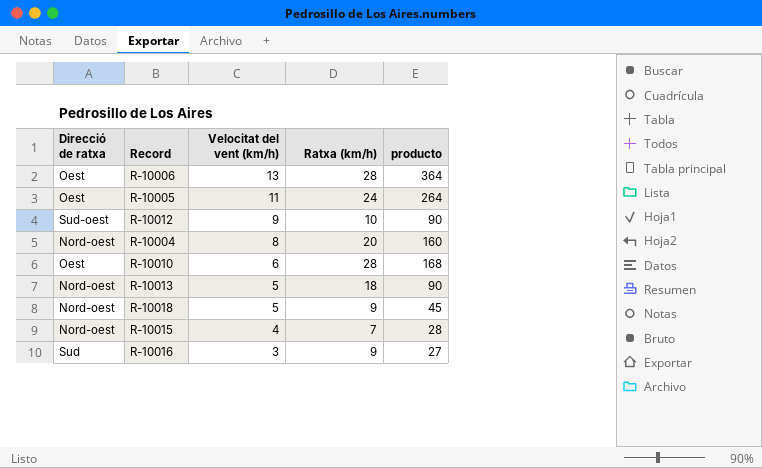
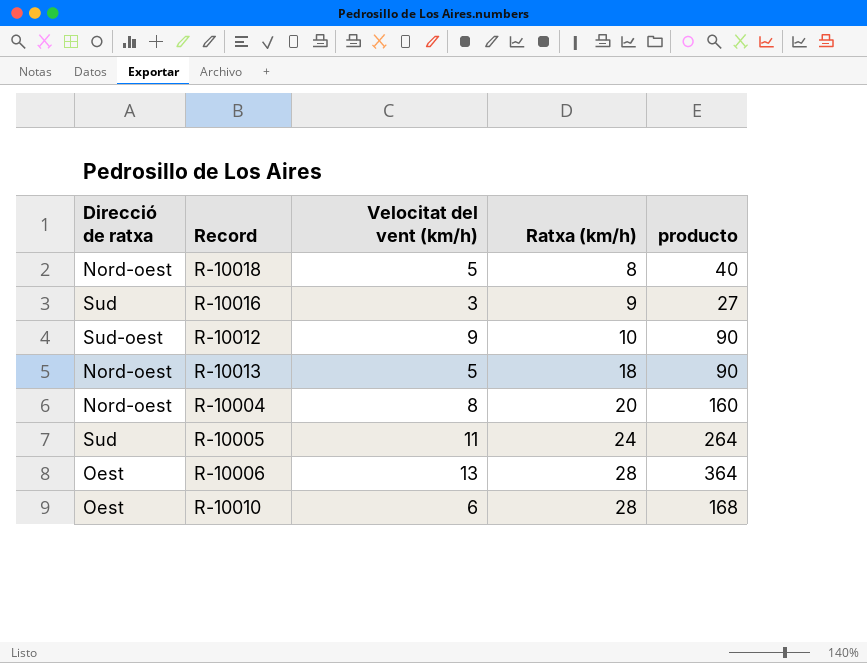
row order: Velocitat del vent (km/h) descending -> Ratxa (km/h) ascending
row R-10015: Nord-oest | 4 | 7 | 28 -> none
R-10018 | Ratxa (km/h): 9 -> 8
R-10018 | producto: 45 -> 40
R-10005 | Direcció de ratxa: Oest -> Sud

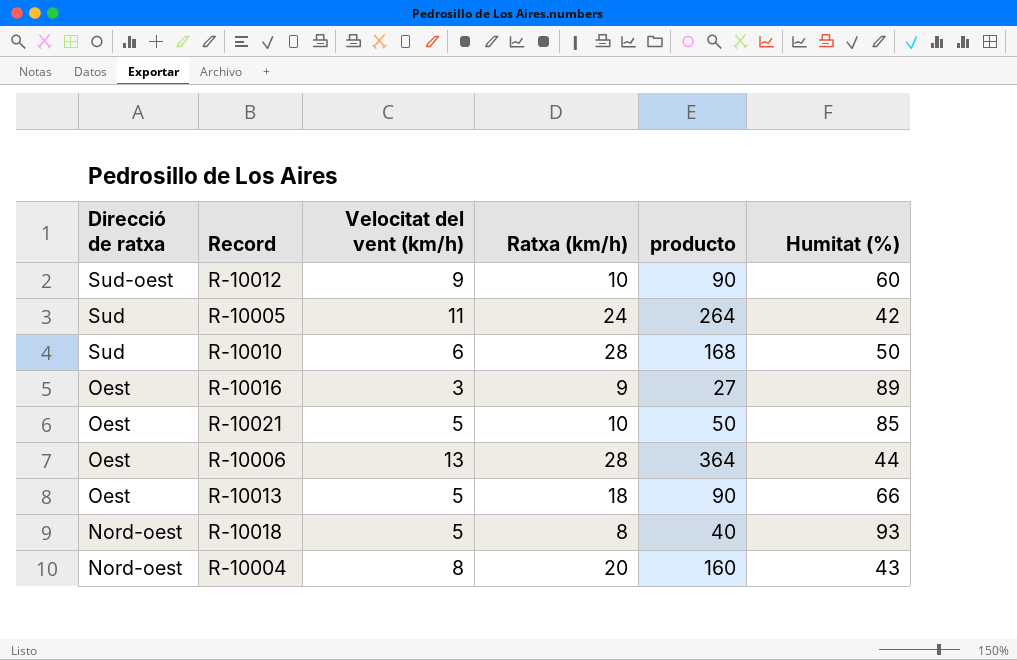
row order: Ratxa (km/h) ascending -> Direcció de ratxa descending
column Humitat (%) | position: none -> 6
R-10010 | Direcció de ratxa: Oest -> Sud
R-10016 | Direcció de ratxa: Sud -> Oest
row R-10021: none -> Oest | 5 | 10 | 50 | 85
R-10013 | Direcció de ratxa: Nord-oest -> Oest

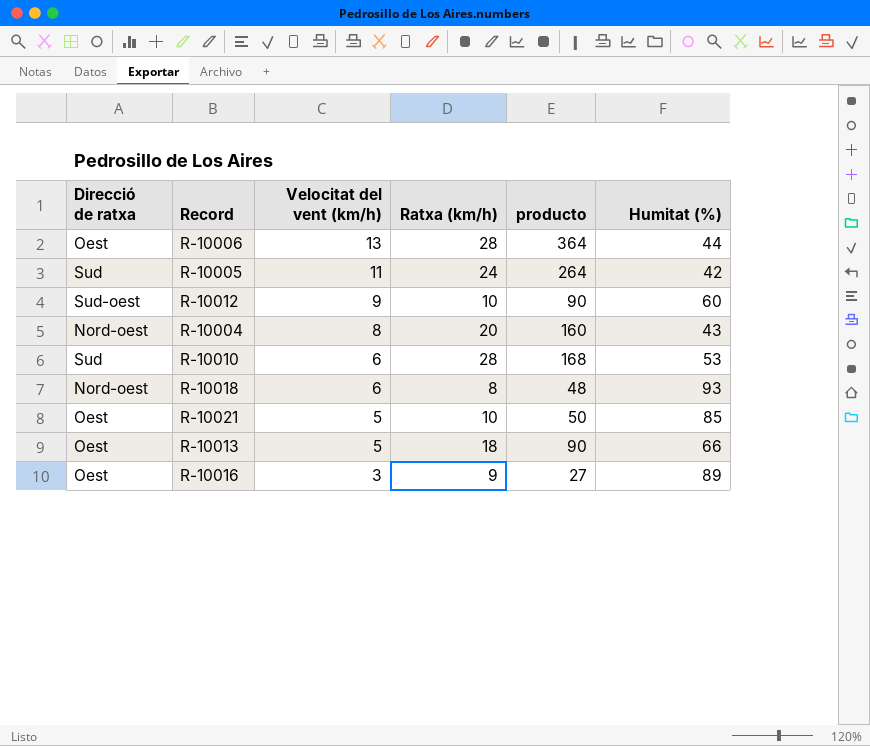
row order: Direcció de ratxa descending -> Velocitat del vent (km/h) descending
R-10010 | Humitat (%): 50 -> 53
R-10018 | Velocitat del vent (km/h): 5 -> 6
R-10018 | producto: 40 -> 48

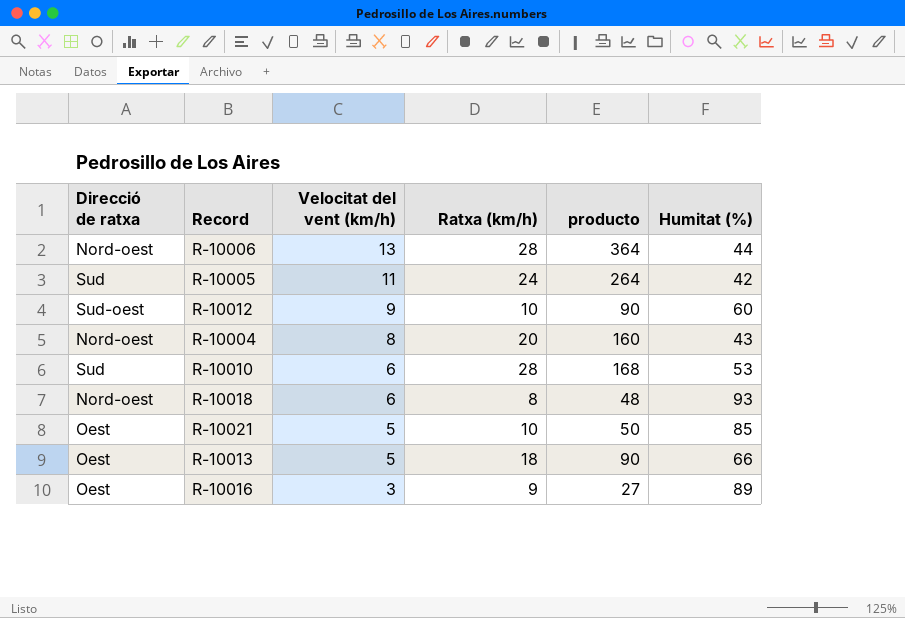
R-10006 | Direcció de ratxa: Oest -> Nord-oest

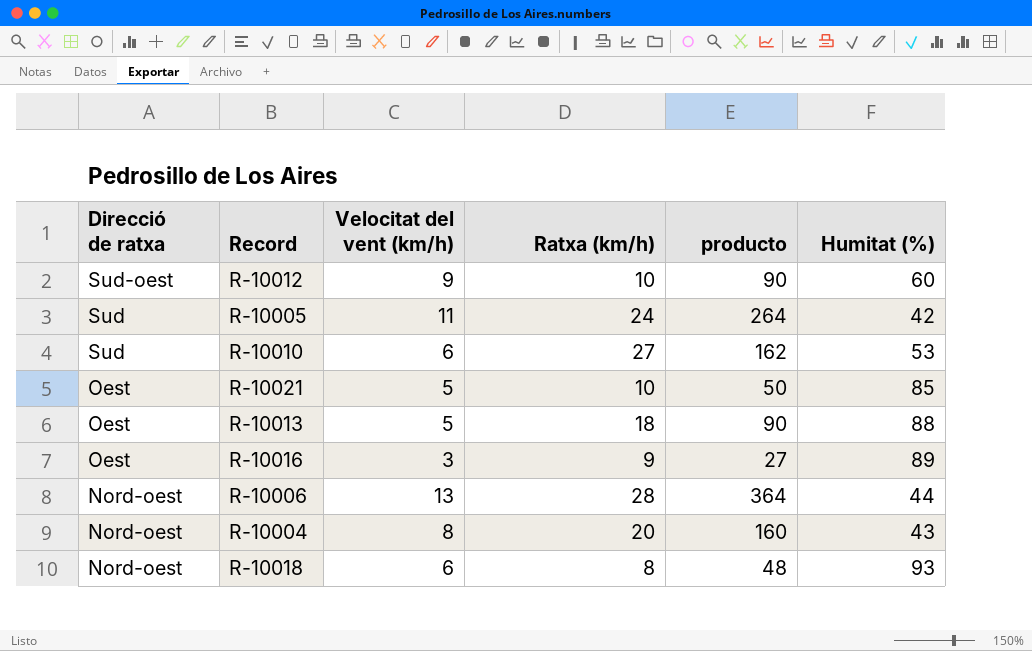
row order: Velocitat del vent (km/h) descending -> Direcció de ratxa descending
R-10010 | Ratxa (km/h): 28 -> 27
R-10010 | producto: 168 -> 162
R-10013 | Humitat (%): 66 -> 88

